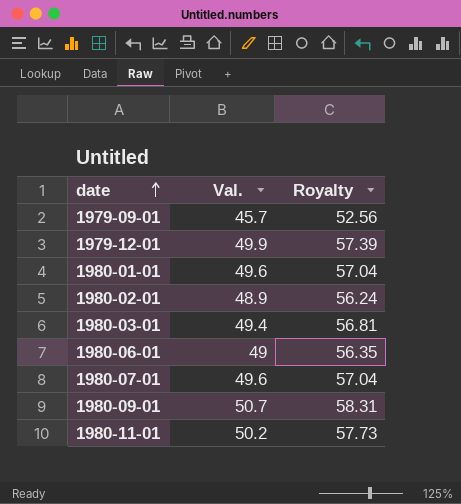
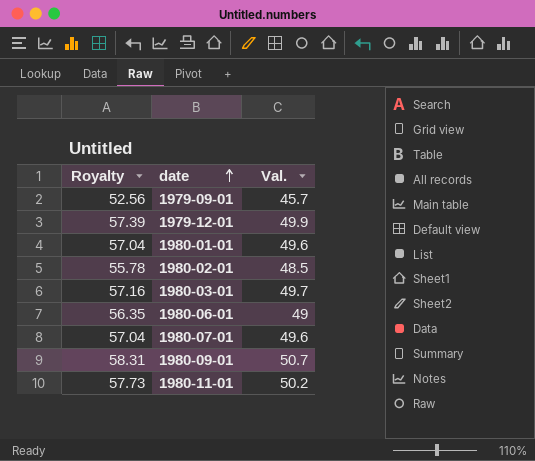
column Royalty | position: 3 -> 1
1980-02-01 | Royalty: 56.24 -> 55.78
1980-02-01 | Val.: 48.9 -> 48.5
1980-03-01 | Royalty: 56.81 -> 57.16
1980-03-01 | Val.: 49.4 -> 49.7

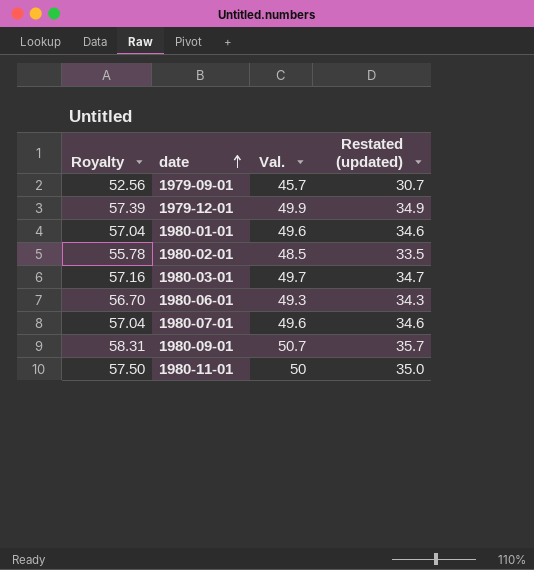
column Restated (updated) | formula: none -> [Val.] - 15
1980-06-01 | Royalty: 56.35 -> 56.70
1980-06-01 | Val.: 49 -> 49.3
1980-11-01 | Royalty: 57.73 -> 57.50
1980-11-01 | Val.: 50.2 -> 50

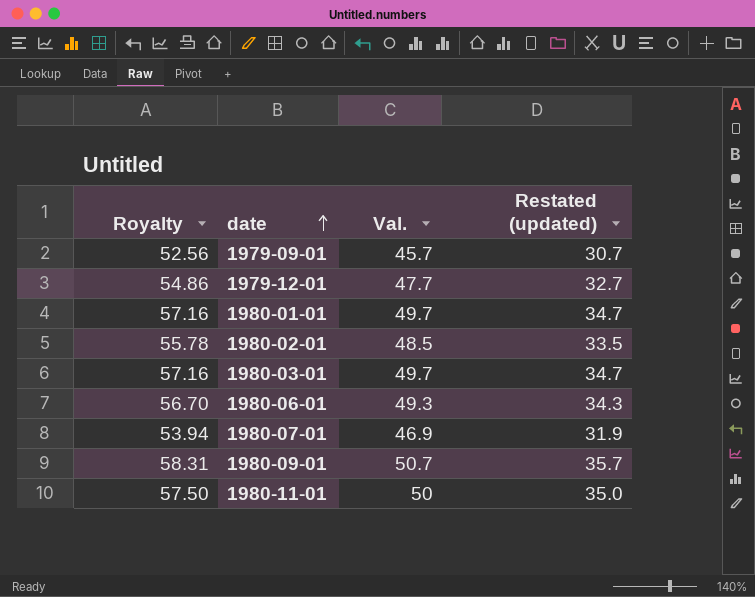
1979-12-01 | Royalty: 57.39 -> 54.86
1979-12-01 | Val.: 49.9 -> 47.7
1979-12-01 | Restated (updated): 34.9 -> 32.7
1980-01-01 | Royalty: 57.04 -> 57.16
1980-01-01 | Val.: 49.6 -> 49.7
1980-01-01 | Restated (updated): 34.6 -> 34.7
1980-07-01 | Royalty: 57.04 -> 53.94
1980-07-01 | Val.: 49.6 -> 46.9
1980-07-01 | Restated (updated): 34.6 -> 31.9

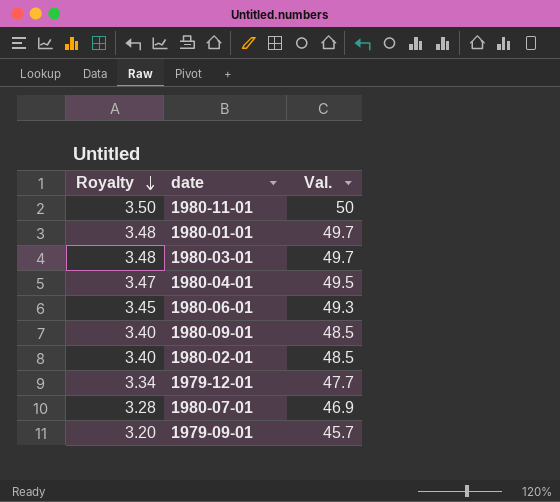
row order: date ascending -> Royalty descending
column Restated (updated) | formula: [Val.] - 15 -> none
column Royalty | formula: [Val.] * 1.15 -> [Val.] * 0.07
row 1980-04-01: none -> 3.47 | 49.5
1980-09-01 | Val.: 50.7 -> 48.5

